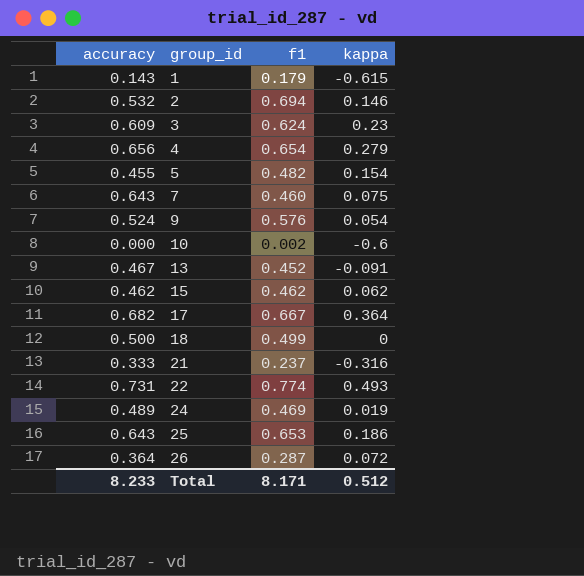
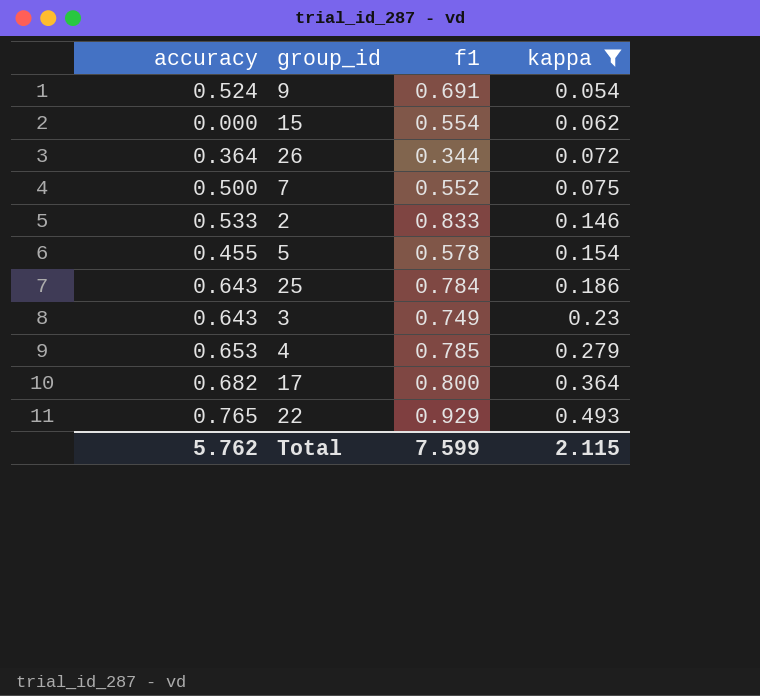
filter: none -> kappa >= 0.054
row order: group_id ascending -> kappa ascending
9 | f1: 0.576 -> 0.691
15 | accuracy: 0.462 -> 0.000
15 | f1: 0.462 -> 0.554
26 | f1: 0.287 -> 0.344
7 | accuracy: 0.643 -> 0.500
7 | f1: 0.460 -> 0.552
2 | accuracy: 0.532 -> 0.533
2 | f1: 0.694 -> 0.833
5 | f1: 0.482 -> 0.578
25 | f1: 0.653 -> 0.784
3 | accuracy: 0.609 -> 0.643
3 | f1: 0.624 -> 0.749
4 | accuracy: 0.656 -> 0.653
4 | f1: 0.654 -> 0.785
17 | f1: 0.667 -> 0.800
22 | accuracy: 0.731 -> 0.765
22 | f1: 0.774 -> 0.929
Total | accuracy: 8.233 -> 5.762
Total | f1: 8.171 -> 7.599
Total | kappa: 0.512 -> 2.115

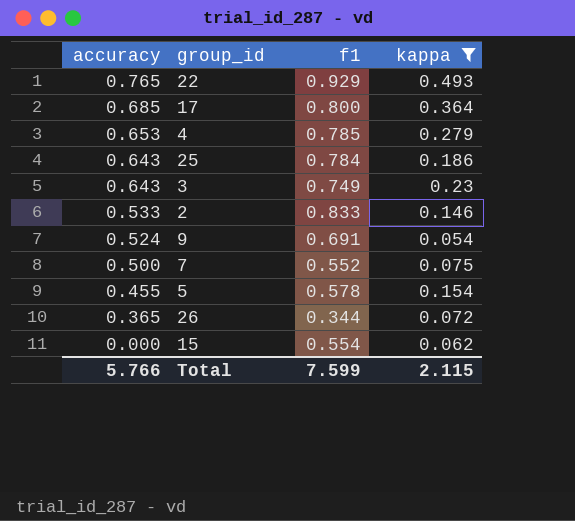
row order: kappa ascending -> accuracy descending
17 | accuracy: 0.682 -> 0.685
26 | accuracy: 0.364 -> 0.365
Total | accuracy: 5.762 -> 5.766

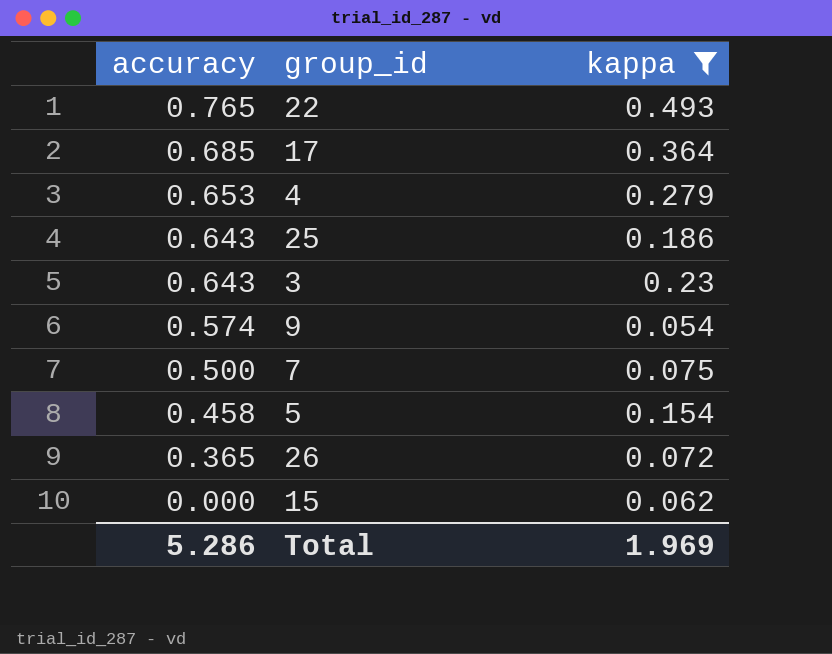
column f1 | position: 3 -> none
row 2: 0.533 | 0.833 | 0.146 -> none
9 | accuracy: 0.524 -> 0.574
5 | accuracy: 0.455 -> 0.458
Total | accuracy: 5.766 -> 5.286
Total | kappa: 2.115 -> 1.969

